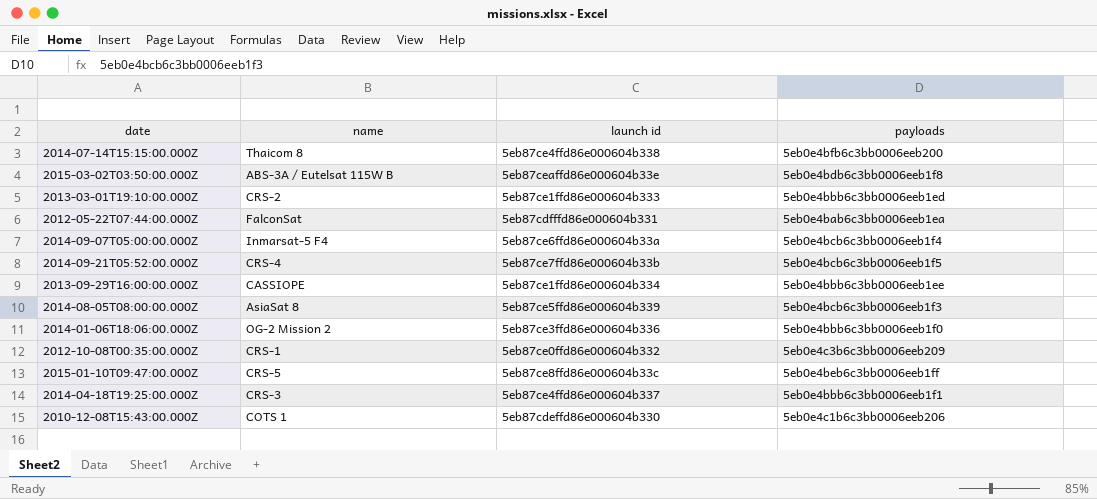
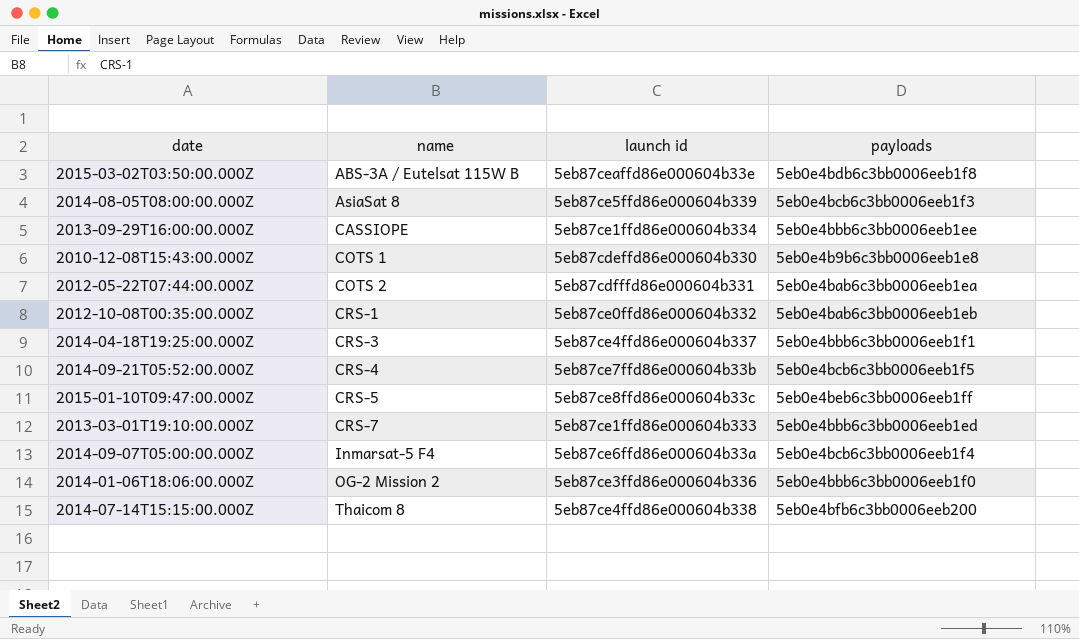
row order: none -> name ascending
2010-12-08T15:43:00.000Z | payloads: 5eb0e4c1b6c3bb0006eeb206 -> 5eb0e4b9b6c3bb0006eeb1e8
2012-05-22T07:44:00.000Z | name: FalconSat -> COTS 2
2012-10-08T00:35:00.000Z | payloads: 5eb0e4c3b6c3bb0006eeb209 -> 5eb0e4bab6c3bb0006eeb1eb
2013-03-01T19:10:00.000Z | name: CRS-2 -> CRS-7

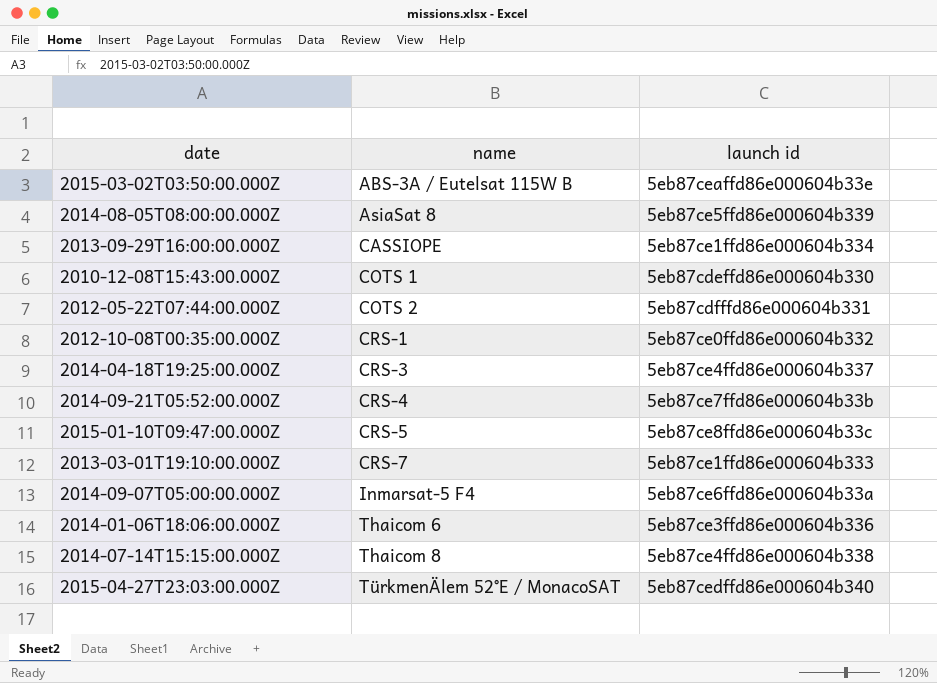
column payloads | position: 4 -> none
2014-01-06T18:06:00.000Z | name: OG-2 Mission 2 -> Thaicom 6
row 2015-04-27T23:03:00.000Z: none -> TürkmenÄlem 52°E / MonacoSAT | 5eb87cedffd86e000604b340

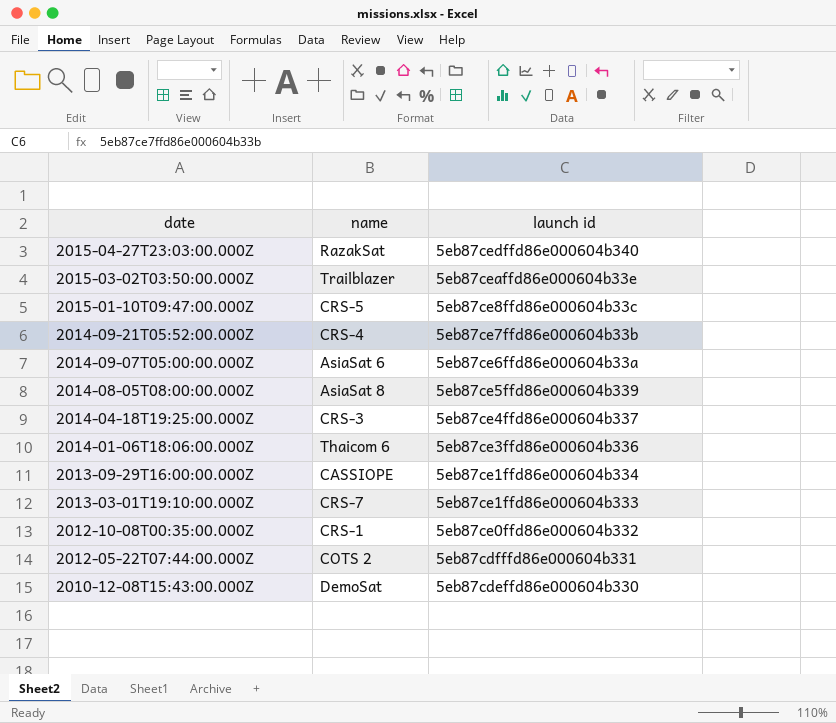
row order: name ascending -> date descending
row 2014-07-14T15:15:00.000Z: Thaicom 8 | 5eb87ce4ffd86e000604b338 -> none
2015-04-27T23:03:00.000Z | name: TürkmenÄlem 52°E / MonacoSAT -> RazakSat
2015-03-02T03:50:00.000Z | name: ABS-3A / Eutelsat 115W B -> Trailblazer
2014-09-07T05:00:00.000Z | name: Inmarsat-5 F4 -> AsiaSat 6
2010-12-08T15:43:00.000Z | name: COTS 1 -> DemoSat

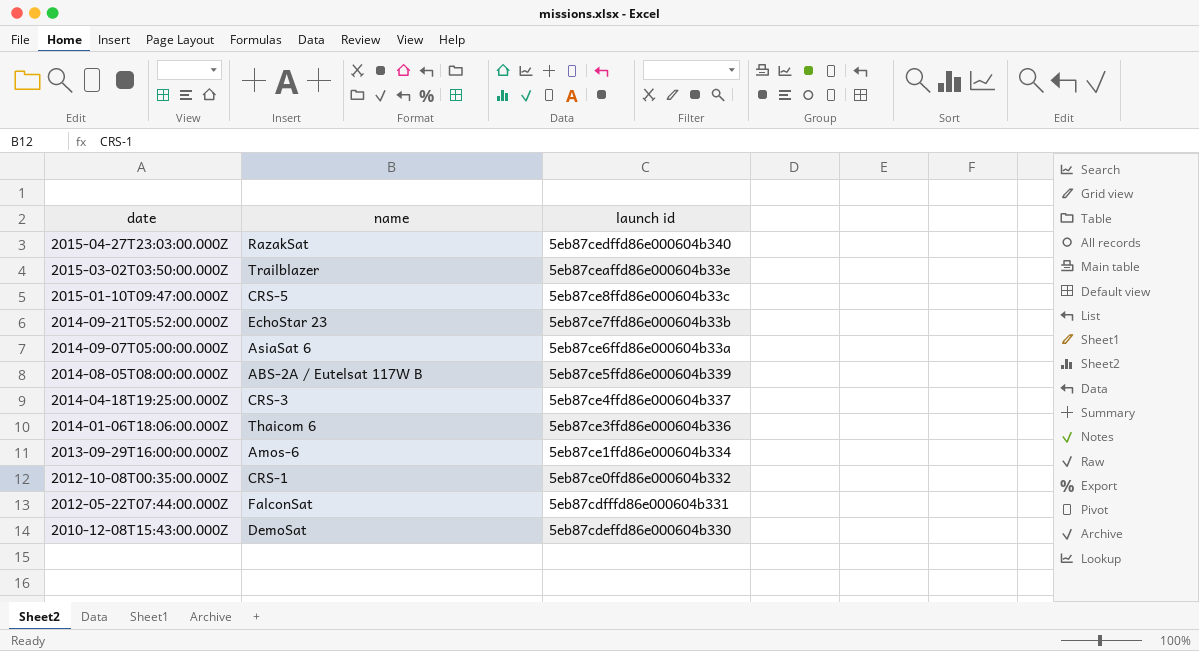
row 2013-03-01T19:10:00.000Z: CRS-7 | 5eb87ce1ffd86e000604b333 -> none
2014-09-21T05:52:00.000Z | name: CRS-4 -> EchoStar 23
2014-08-05T08:00:00.000Z | name: AsiaSat 8 -> ABS-2A / Eutelsat 117W B
2013-09-29T16:00:00.000Z | name: CASSIOPE -> Amos-6
2012-05-22T07:44:00.000Z | name: COTS 2 -> FalconSat

